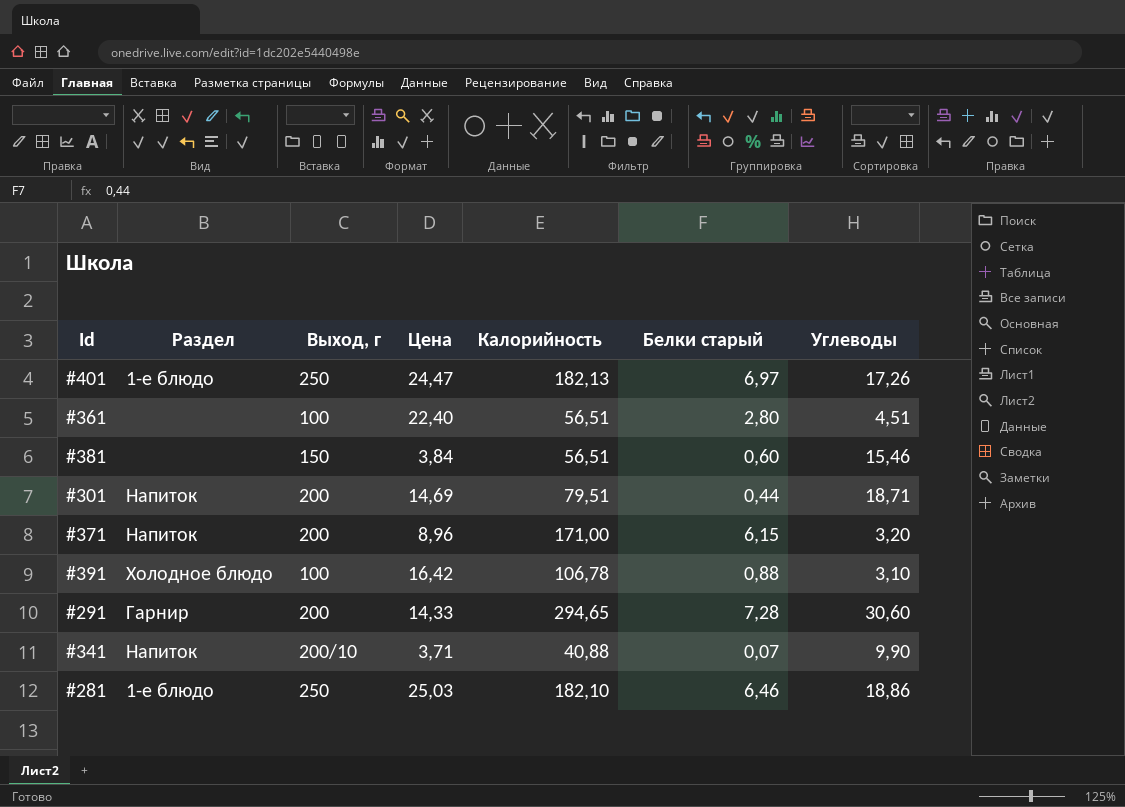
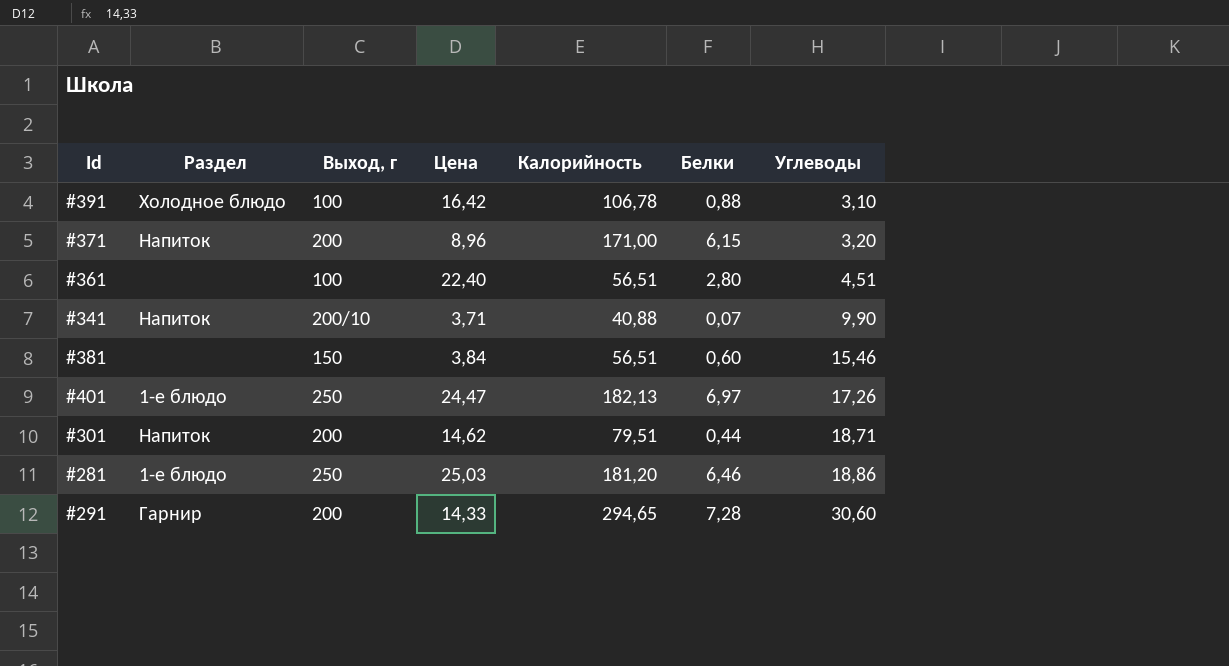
row order: none -> Углеводы ascending
column name: Белки старый -> Белки
#301 | Цена: 14,69 -> 14,62
#281 | Калорийность: 182,10 -> 181,20

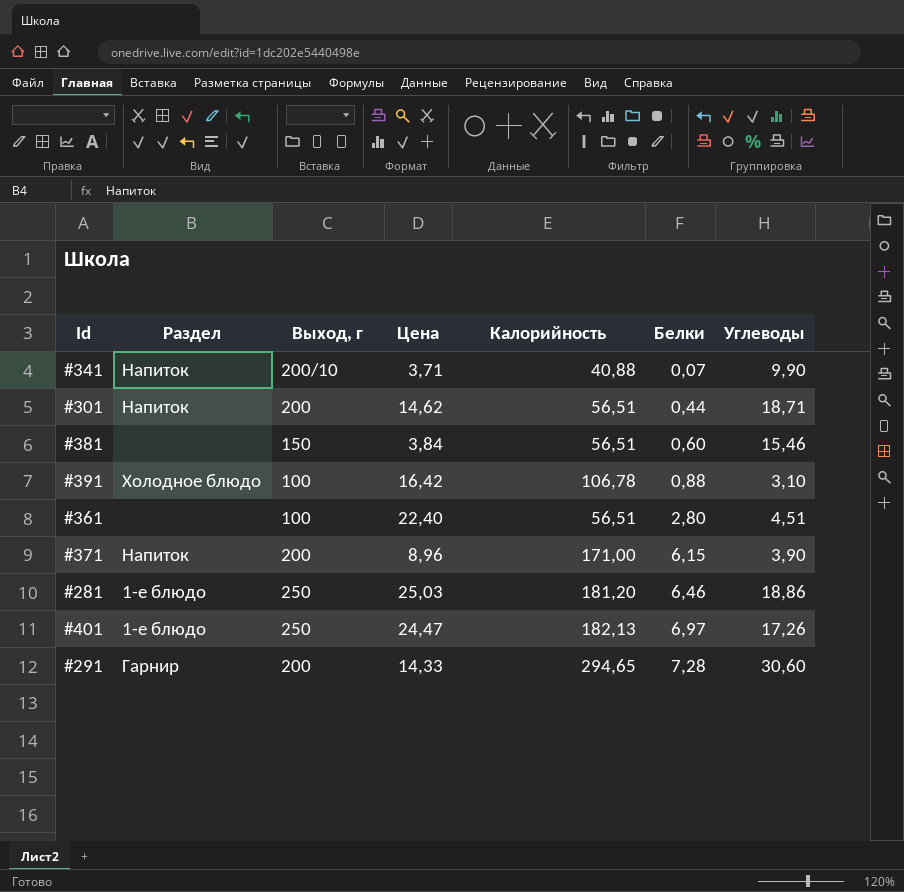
row order: Углеводы ascending -> Белки ascending
#301 | Калорийность: 79,51 -> 56,51
#371 | Углеводы: 3,20 -> 3,90

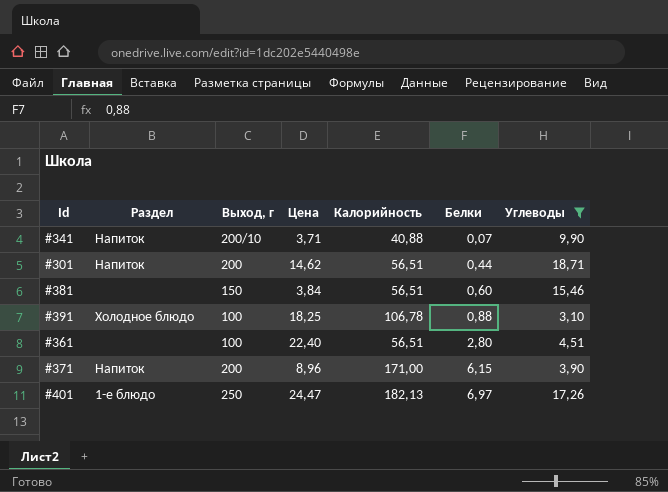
filter: none -> Углеводы <= 18,71
#391 | Цена: 16,42 -> 18,25

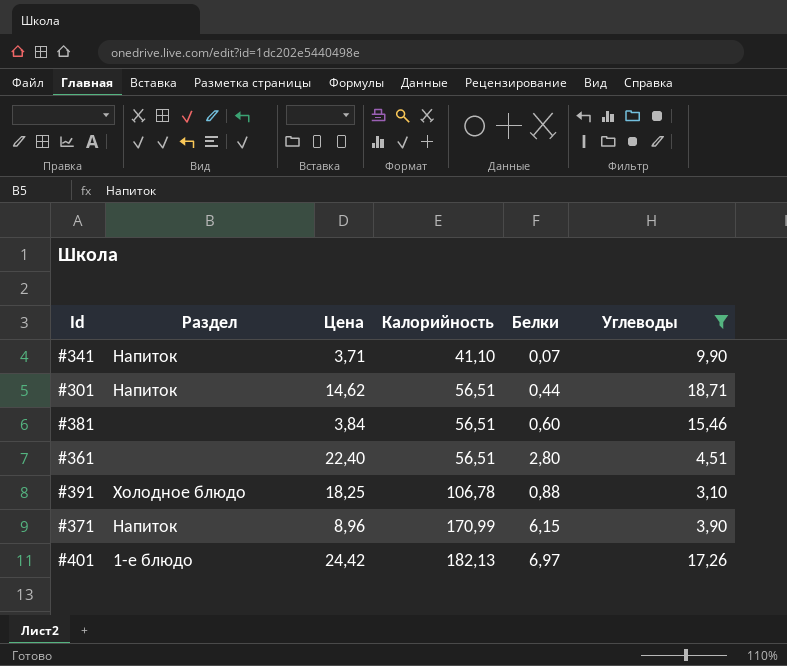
row order: Белки ascending -> Калорийность ascending
column Выход, г | position: 3 -> none
#341 | Калорийность: 40,88 -> 41,10
#371 | Калорийность: 171,00 -> 170,99
#401 | Цена: 24,47 -> 24,42

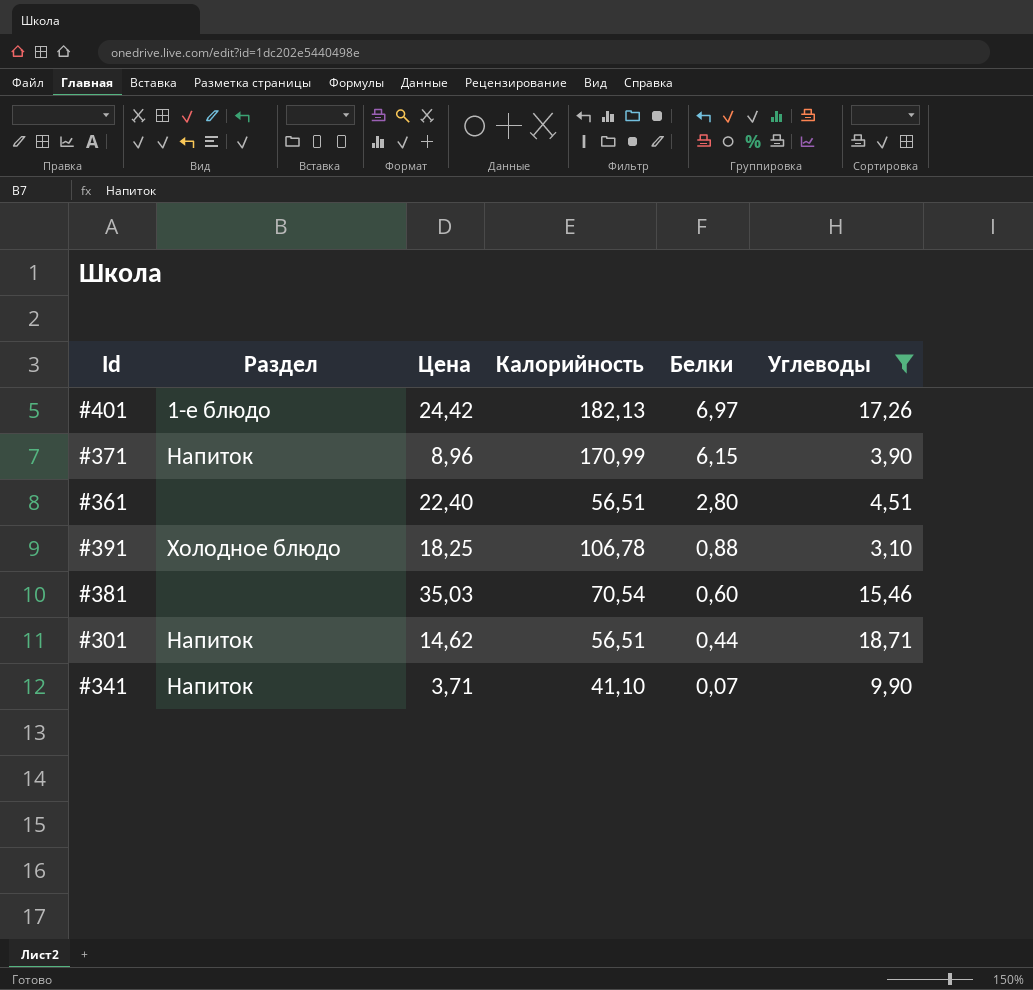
row order: Калорийность ascending -> Белки descending
#381 | Цена: 3,84 -> 35,03
#381 | Калорийность: 56,51 -> 70,54

